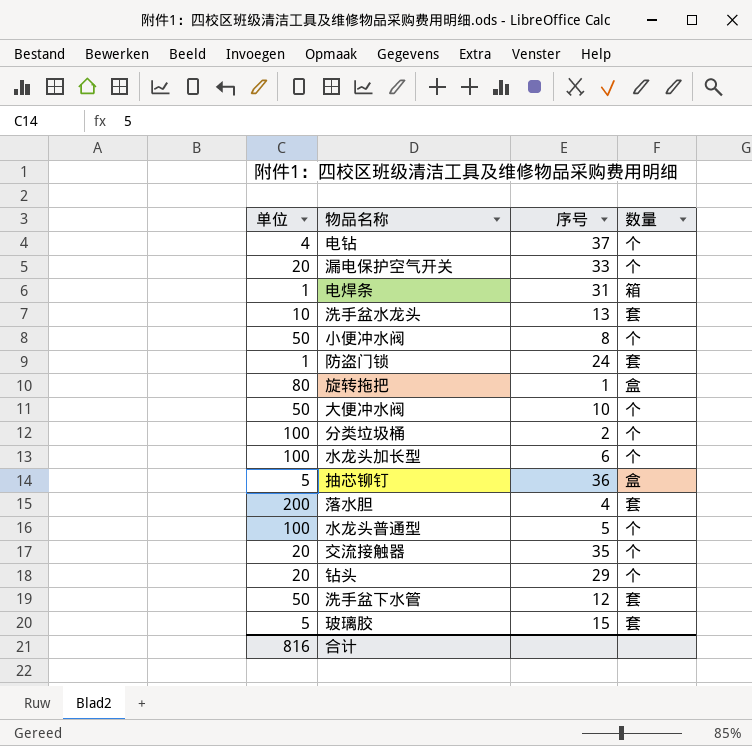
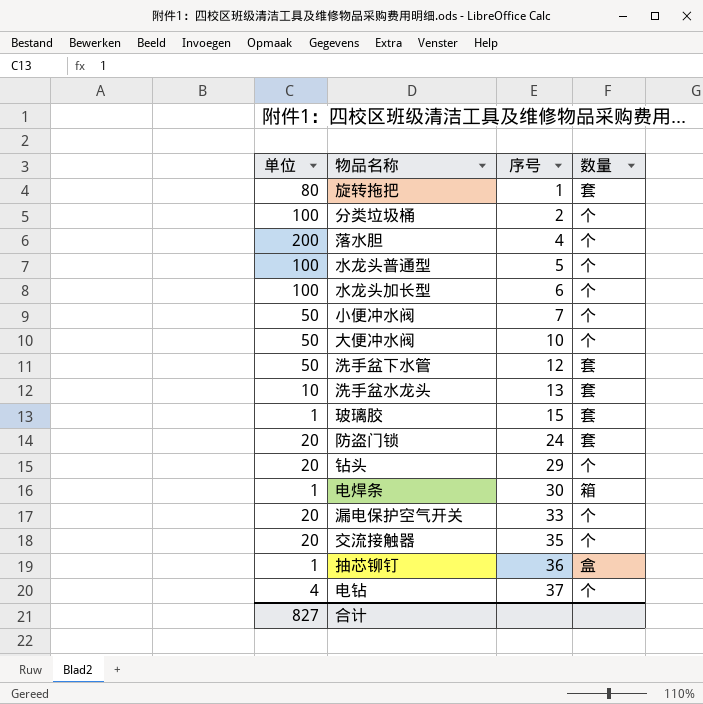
row order: none -> 序号 ascending
旋转拖把 | 数量: 盒 -> 套
落水胆 | 数量: 套 -> 个
小便冲水阀 | 序号: 8 -> 7
玻璃胶 | 单位: 5 -> 1
防盗门锁 | 单位: 1 -> 20
电焊条 | 序号: 31 -> 30
抽芯铆钉 | 单位: 5 -> 1
合计 | 单位: 816 -> 827

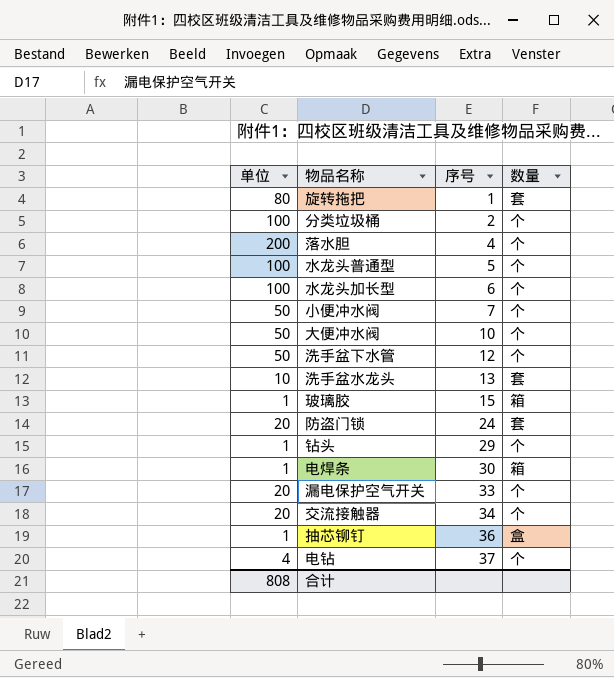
洗手盆下水管 | 数量: 套 -> 个
玻璃胶 | 数量: 套 -> 箱
钻头 | 单位: 20 -> 1
交流接触器 | 序号: 35 -> 34
合计 | 单位: 827 -> 808

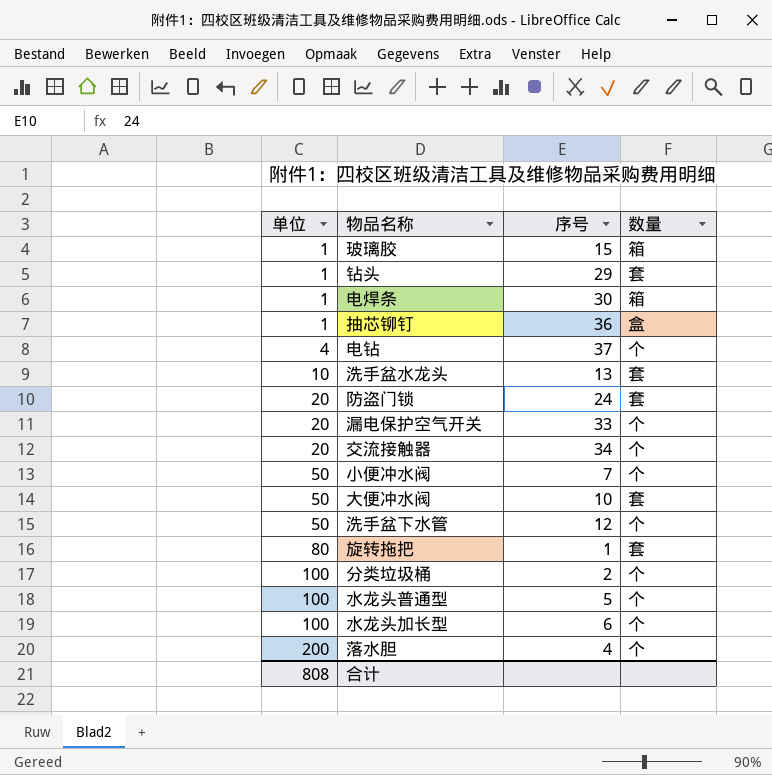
row order: 序号 ascending -> 单位 ascending
钻头 | 数量: 个 -> 套
大便冲水阀 | 数量: 个 -> 套

